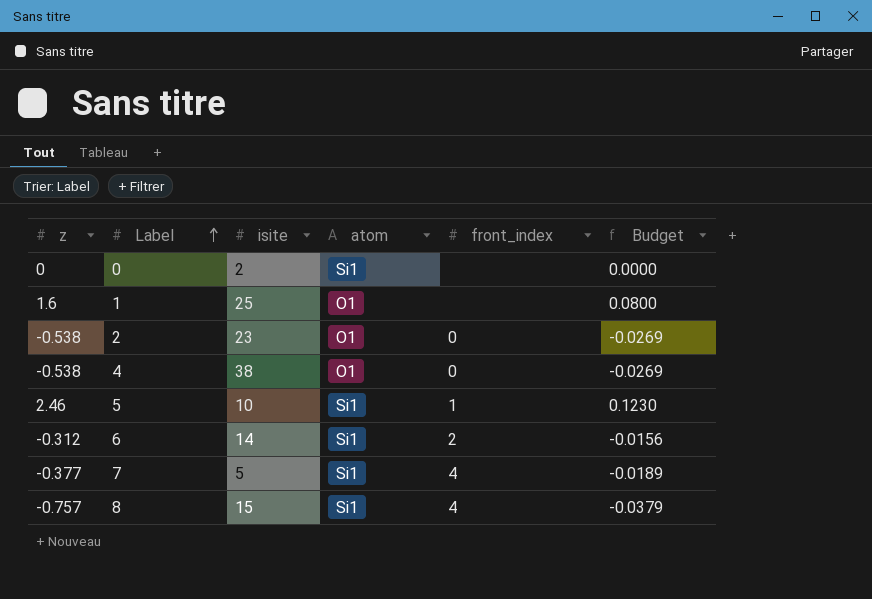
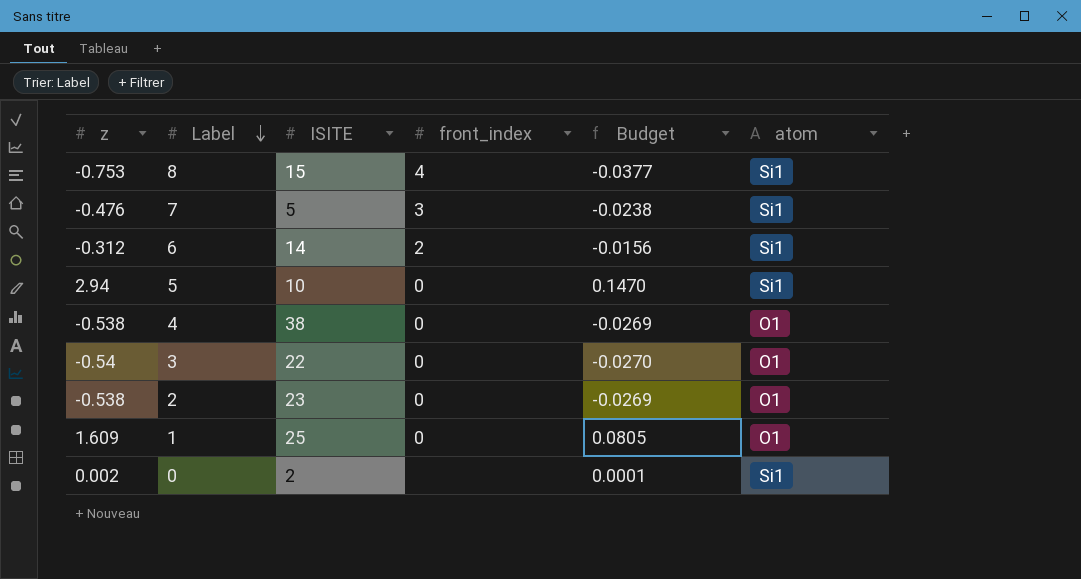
row order: Label ascending -> Label descending
column name: isite -> ISITE
column atom | position: 4 -> 6
8 | z: -0.757 -> -0.753
8 | Budget: -0.0379 -> -0.0377
7 | z: -0.377 -> -0.476
7 | front_index: 4 -> 3
7 | Budget: -0.0189 -> -0.0238
5 | z: 2.46 -> 2.94
5 | front_index: 1 -> 0
5 | Budget: 0.1230 -> 0.1470
row 3: none -> -0.54 | 22 | 0 | -0.0270 | O1
1 | z: 1.6 -> 1.609
1 | front_index: none -> 0
1 | Budget: 0.0800 -> 0.0805
0 | z: 0 -> 0.002
0 | Budget: 0.0000 -> 0.0001

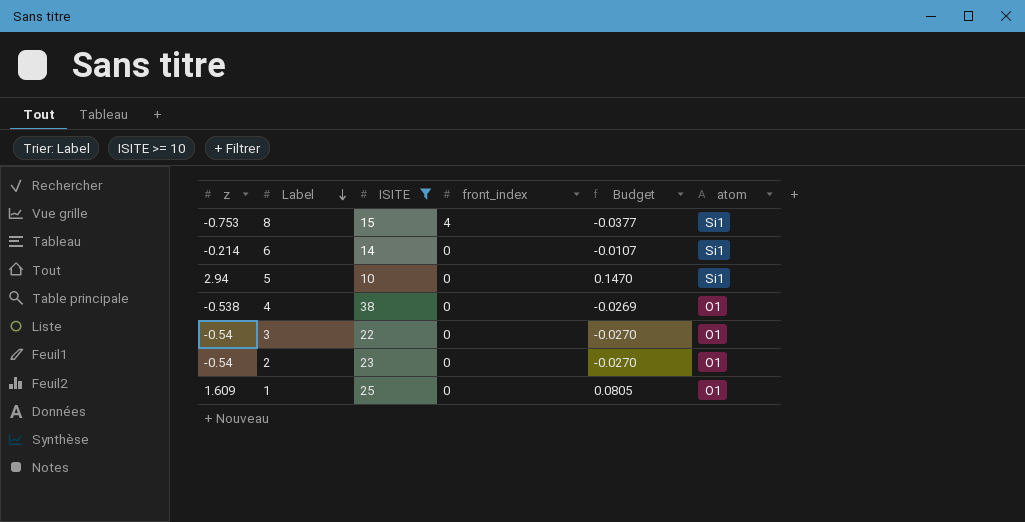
filter: none -> ISITE >= 10
6 | z: -0.312 -> -0.214
6 | front_index: 2 -> 0
6 | Budget: -0.0156 -> -0.0107
2 | z: -0.538 -> -0.54
2 | Budget: -0.0269 -> -0.0270

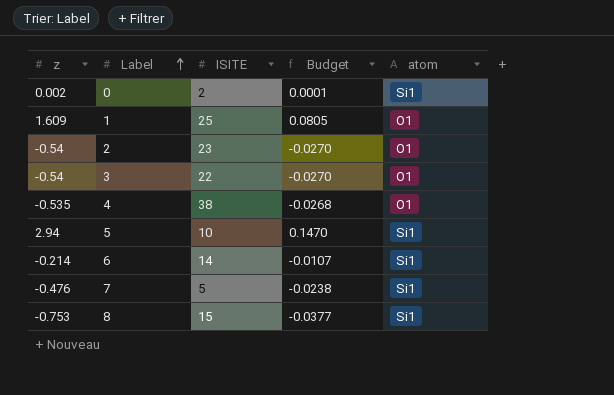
filter: ISITE >= 10 -> none
row order: Label descending -> Label ascending
column front_index | position: 4 -> none
4 | z: -0.538 -> -0.535
4 | Budget: -0.0269 -> -0.0268

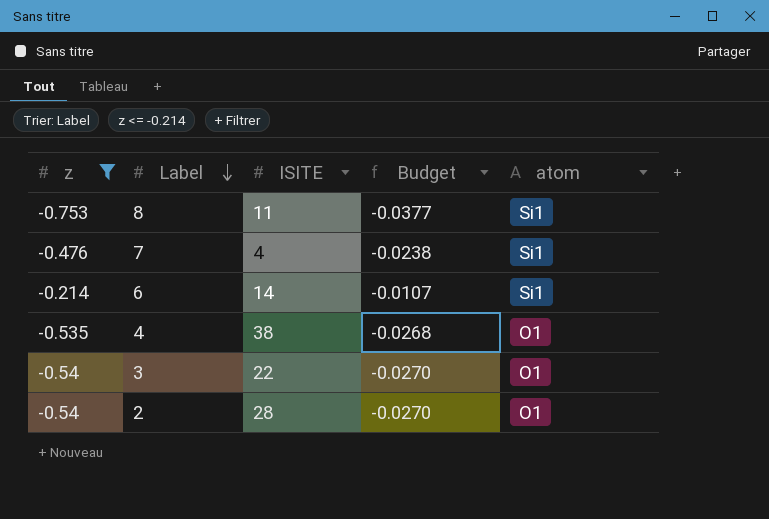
filter: none -> z <= -0.214
row order: Label ascending -> Label descending
8 | ISITE: 15 -> 11
7 | ISITE: 5 -> 4
2 | ISITE: 23 -> 28

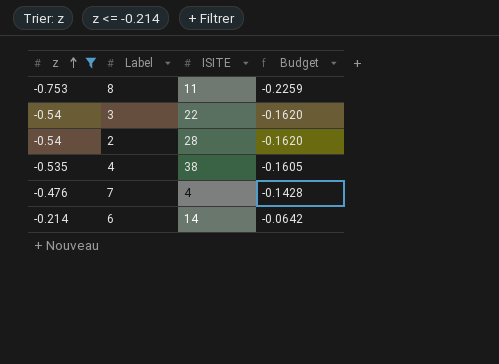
row order: Label descending -> z ascending
column atom | position: 5 -> none
column Budget | formula: [z] * 0.05 -> [z] * 0.3

